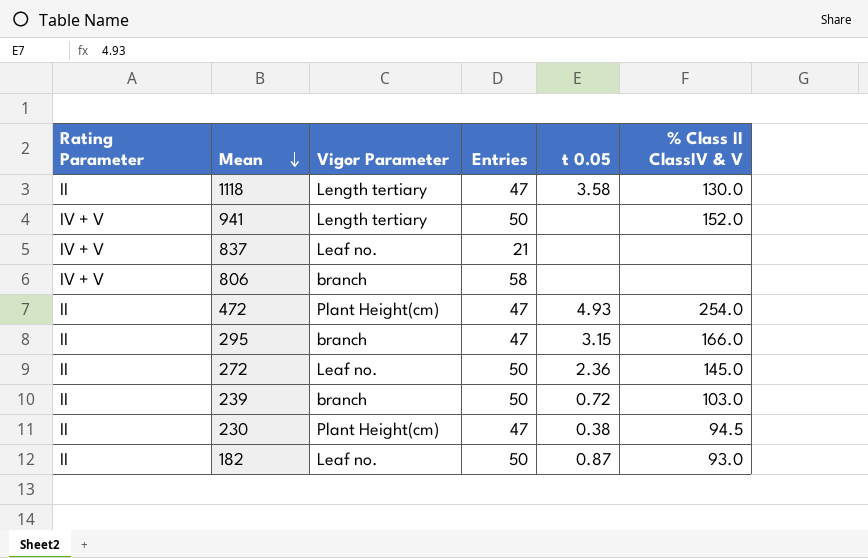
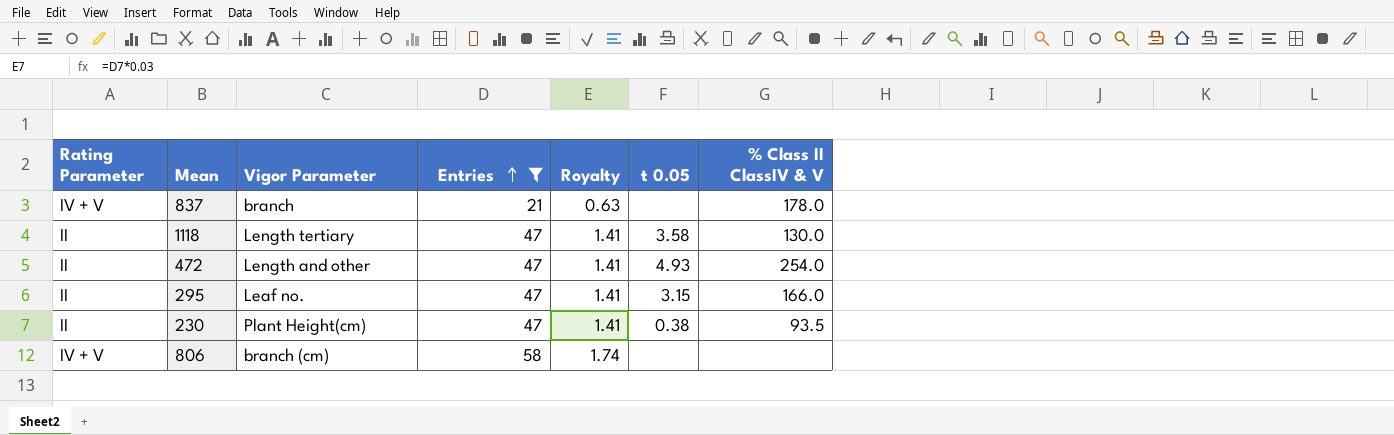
filter: none -> Entries != 50
row order: Mean descending -> Entries ascending
column Royalty | formula: none -> [Entries] * 0.03
837 | Vigor Parameter: Leaf no. -> branch
837 | % Class II ClassIV & V: none -> 178.0
472 | Vigor Parameter: Plant Height(cm) -> Length and other
295 | Vigor Parameter: branch -> Leaf no.
230 | % Class II ClassIV & V: 94.5 -> 93.5
806 | Vigor Parameter: branch -> branch (cm)

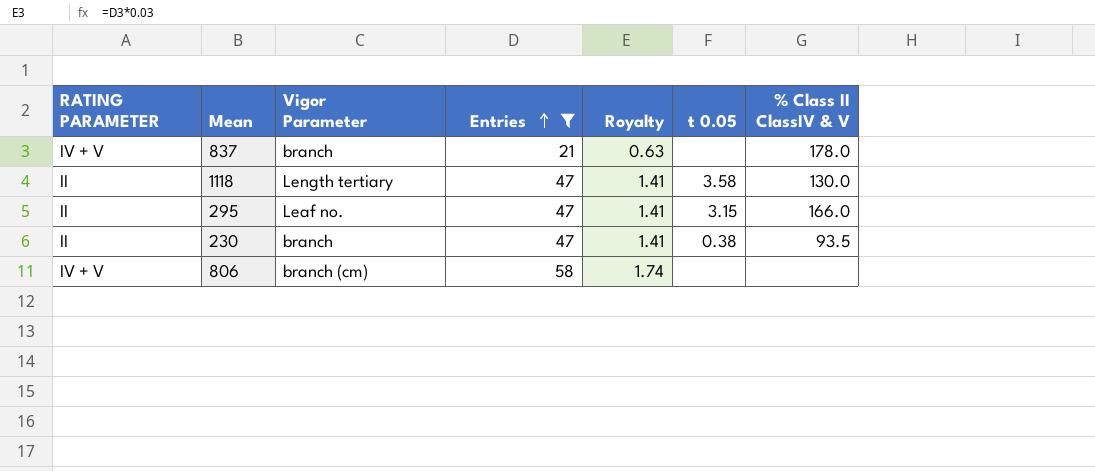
column name: Rating Parameter -> RATING PARAMETER
row 472: II | Length and other | 47 | 1.41 | 4.93 | 254.0 -> none
230 | Vigor Parameter: Plant Height(cm) -> branch

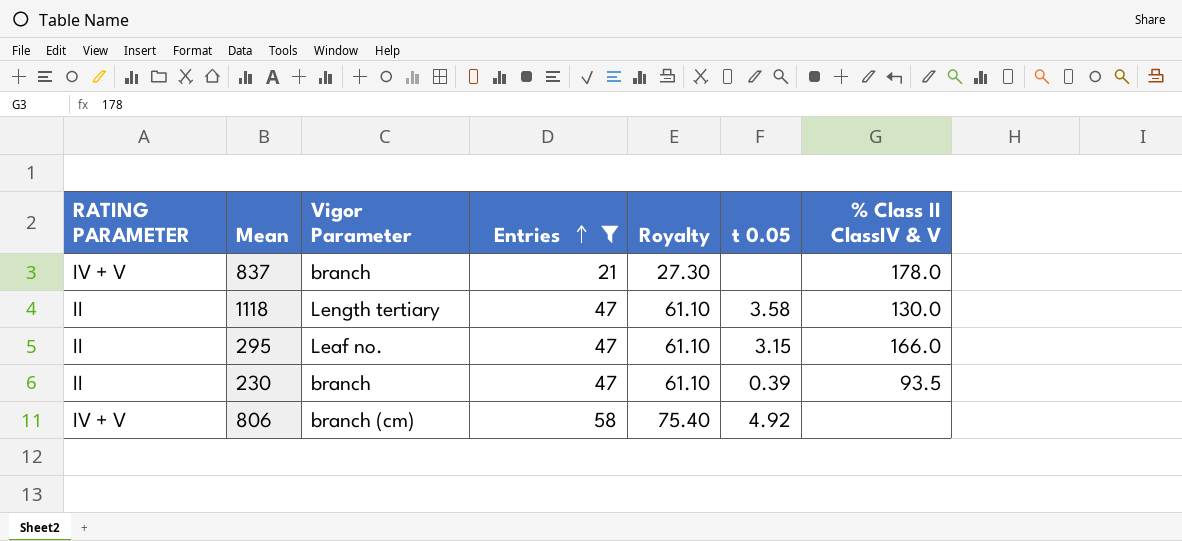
column Royalty | formula: [Entries] * 0.03 -> [Entries] * 1.3
230 | t 0.05: 0.38 -> 0.39
806 | t 0.05: none -> 4.92

